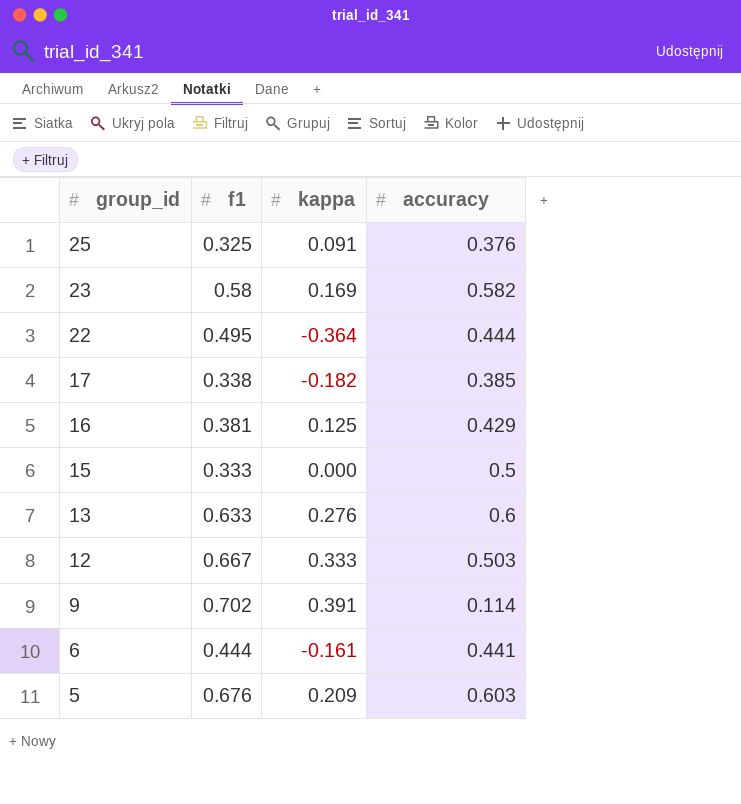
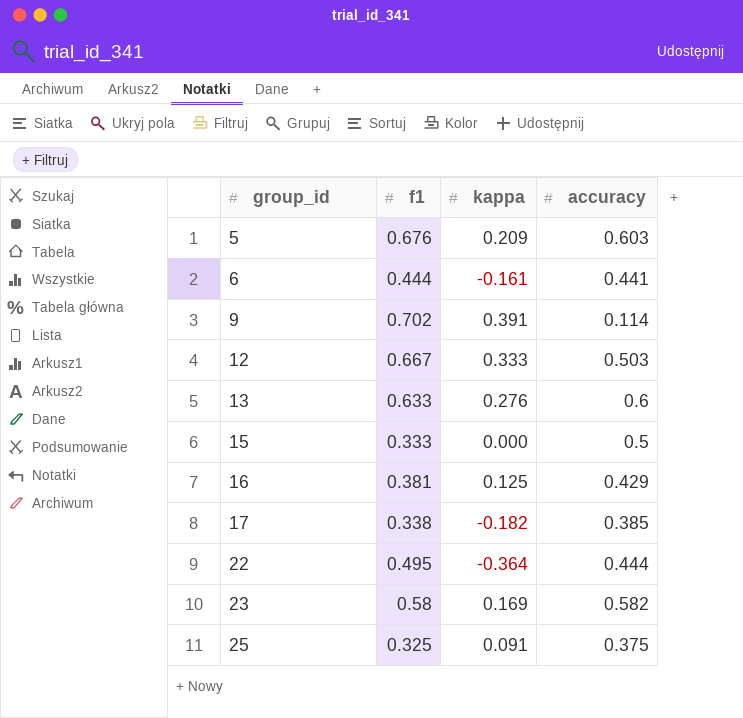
row order: group_id descending -> group_id ascending
25 | accuracy: 0.376 -> 0.375

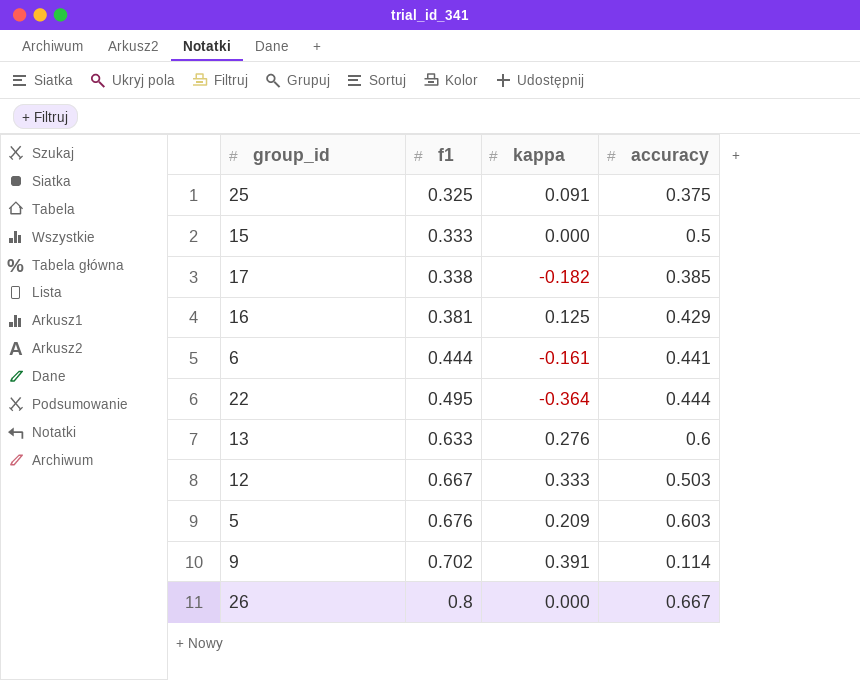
row order: group_id ascending -> f1 ascending
row 23: 0.58 | 0.169 | 0.582 -> none
row 26: none -> 0.8 | 0.000 | 0.667

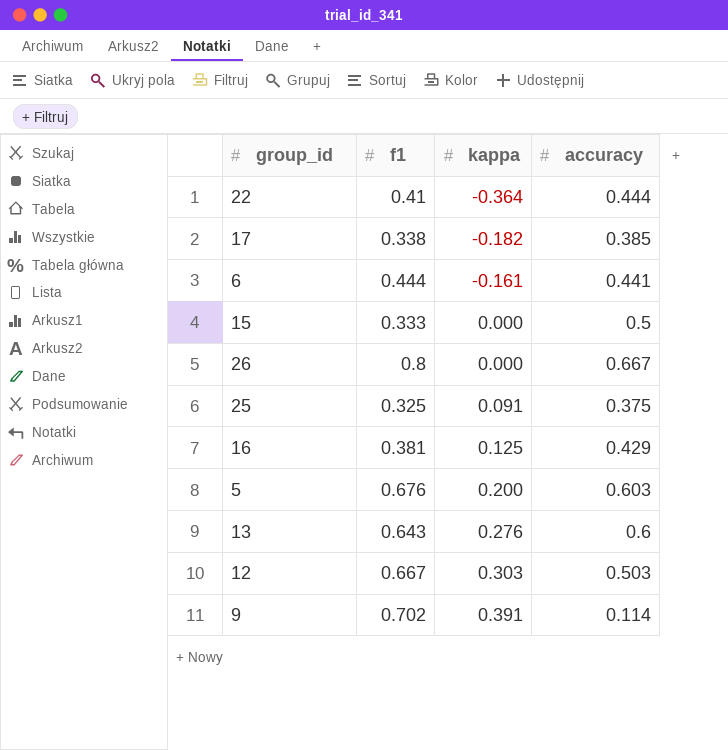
row order: f1 ascending -> kappa ascending
22 | f1: 0.495 -> 0.41
5 | kappa: 0.209 -> 0.200
13 | f1: 0.633 -> 0.643
12 | kappa: 0.333 -> 0.303

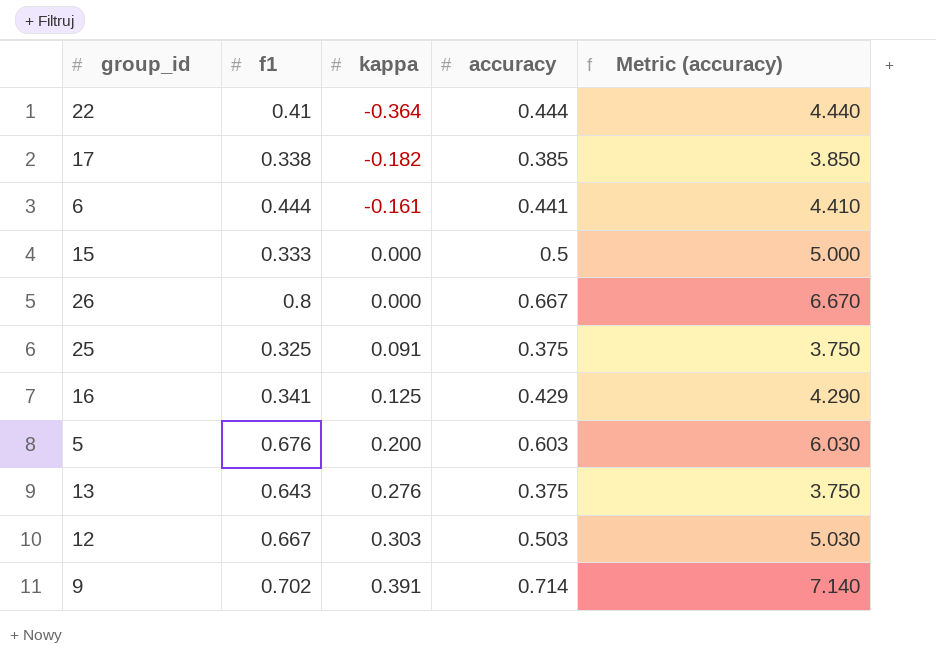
column Metric (accuracy) | formula: none -> [accuracy] * 10
16 | f1: 0.381 -> 0.341
13 | accuracy: 0.6 -> 0.375
9 | accuracy: 0.114 -> 0.714

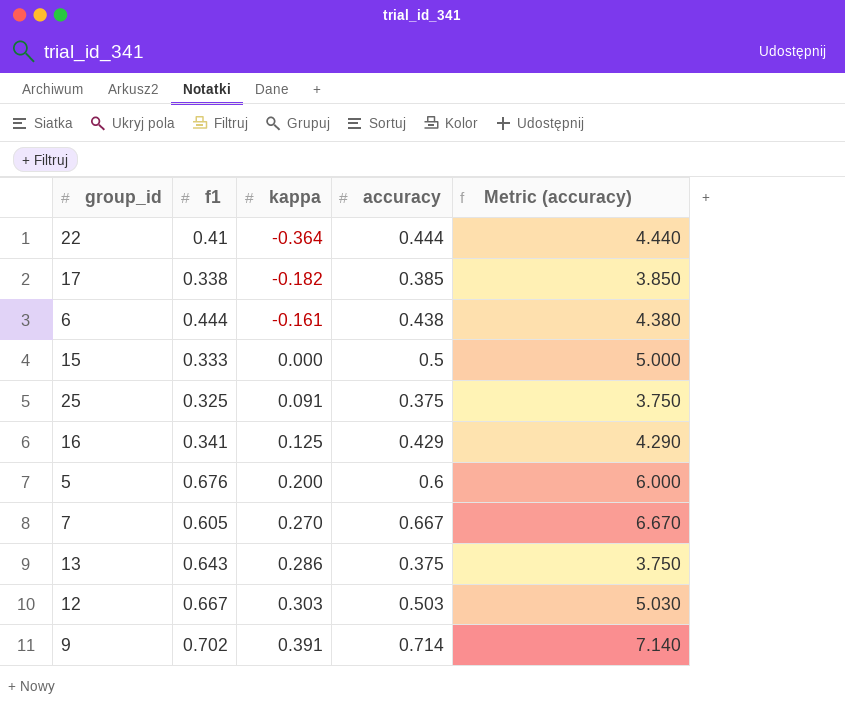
row 26: 0.8 | 0.000 | 0.667 | 6.670 -> none
6 | accuracy: 0.441 -> 0.438
6 | Metric (accuracy): 4.410 -> 4.380
5 | accuracy: 0.603 -> 0.6
5 | Metric (accuracy): 6.030 -> 6.000
row 7: none -> 0.605 | 0.270 | 0.667 | 6.670
13 | kappa: 0.276 -> 0.286

